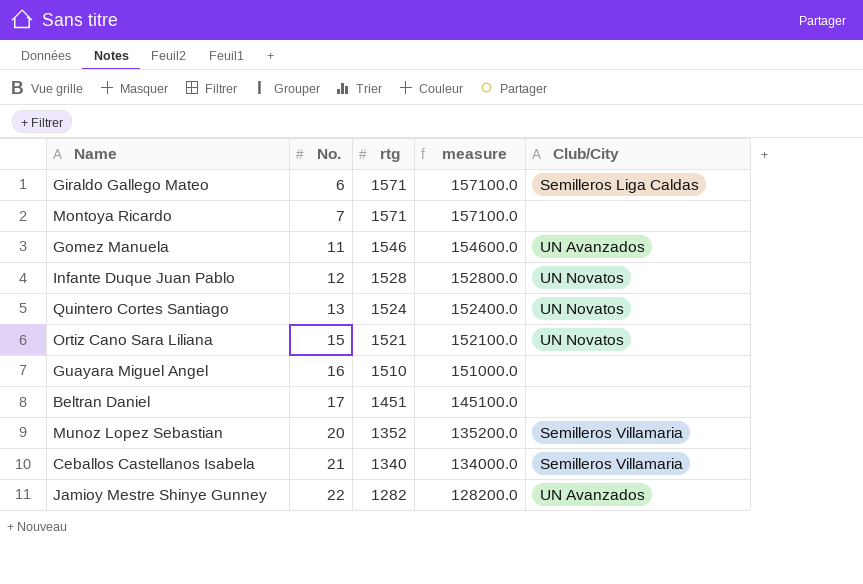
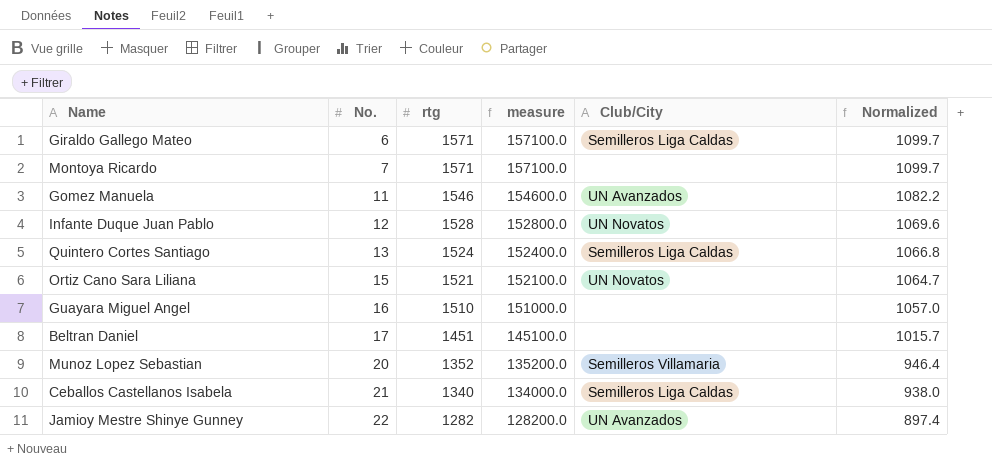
column Normalized | formula: none -> [rtg] * 0.7
Quintero Cortes Santiago | Club/City: UN Novatos -> Semilleros Liga Caldas
Ceballos Castellanos Isabela | Club/City: Semilleros Villamaria -> Semilleros Liga Caldas

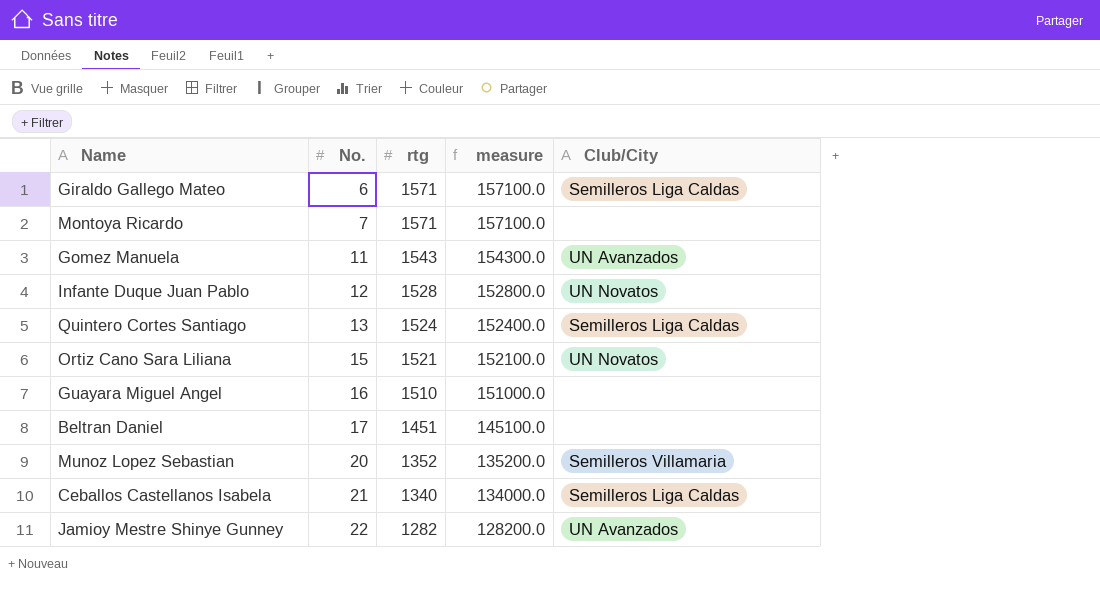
column Normalized | formula: [rtg] * 0.7 -> none
Gomez Manuela | rtg: 1546 -> 1543
Gomez Manuela | measure: 154600.0 -> 154300.0

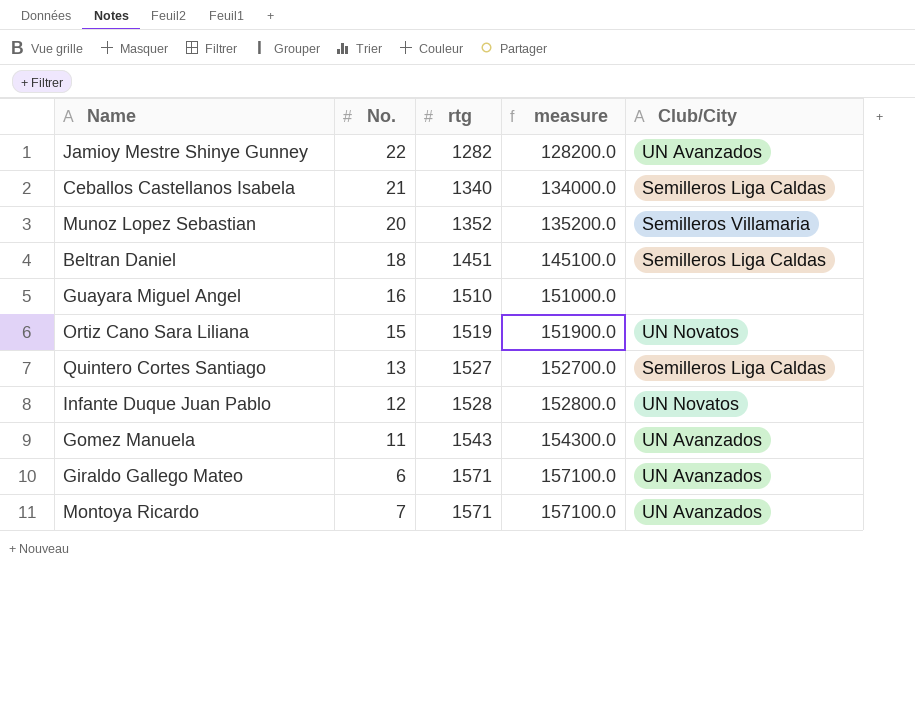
row order: No. ascending -> rtg ascending
Beltran Daniel | No.: 17 -> 18
Beltran Daniel | Club/City: none -> Semilleros Liga Caldas
Ortiz Cano Sara Liliana | rtg: 1521 -> 1519
Ortiz Cano Sara Liliana | measure: 152100.0 -> 151900.0
Quintero Cortes Santiago | rtg: 1524 -> 1527
Quintero Cortes Santiago | measure: 152400.0 -> 152700.0
Giraldo Gallego Mateo | Club/City: Semilleros Liga Caldas -> UN Avanzados
Montoya Ricardo | Club/City: none -> UN Avanzados

